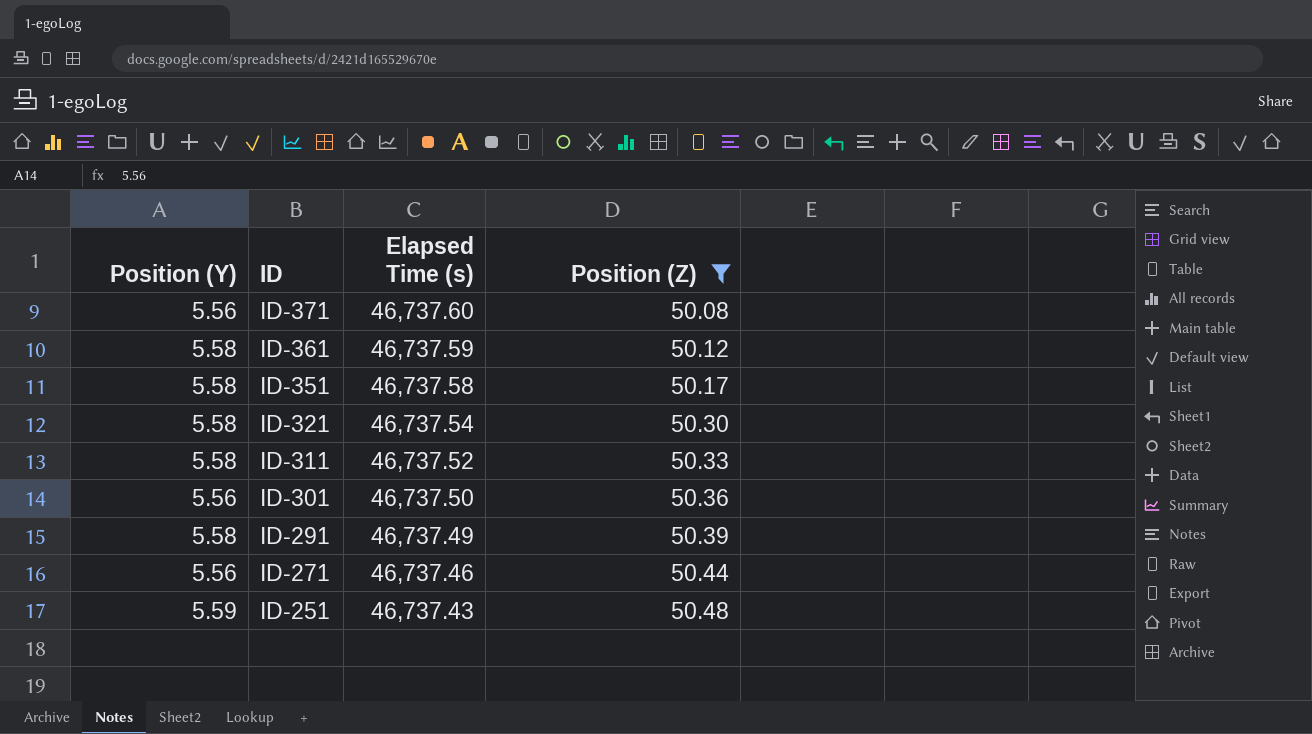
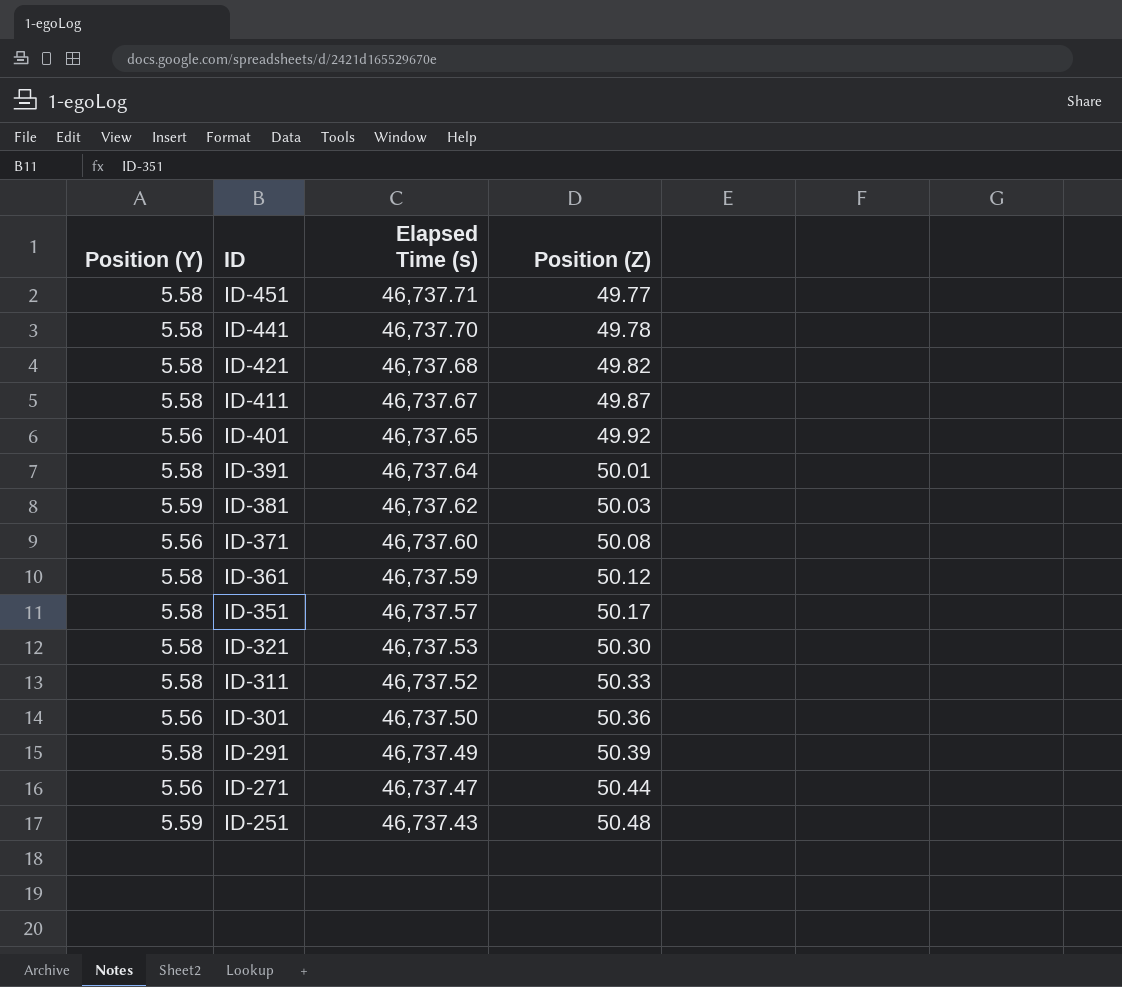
filter: Position (Z) >= 50.08 -> none
ID-351 | Elapsed Time (s): 46,737.58 -> 46,737.57
ID-321 | Elapsed Time (s): 46,737.54 -> 46,737.53
ID-271 | Elapsed Time (s): 46,737.46 -> 46,737.47

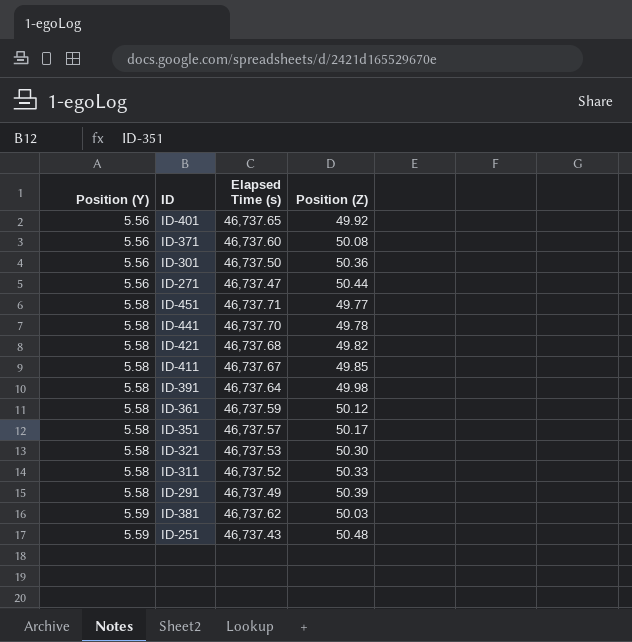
row order: ID descending -> Position (Y) ascending
ID-411 | Position (Z): 49.87 -> 49.85
ID-391 | Position (Z): 50.01 -> 49.98

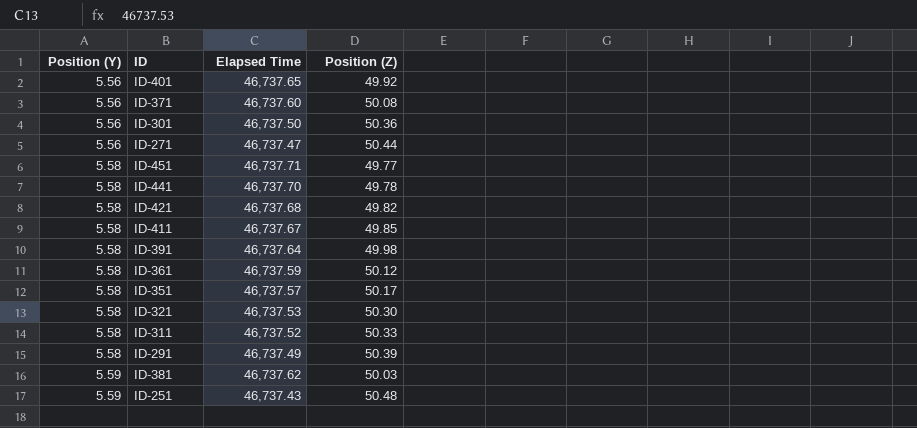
column name: Elapsed Time (s) -> Elapsed Time

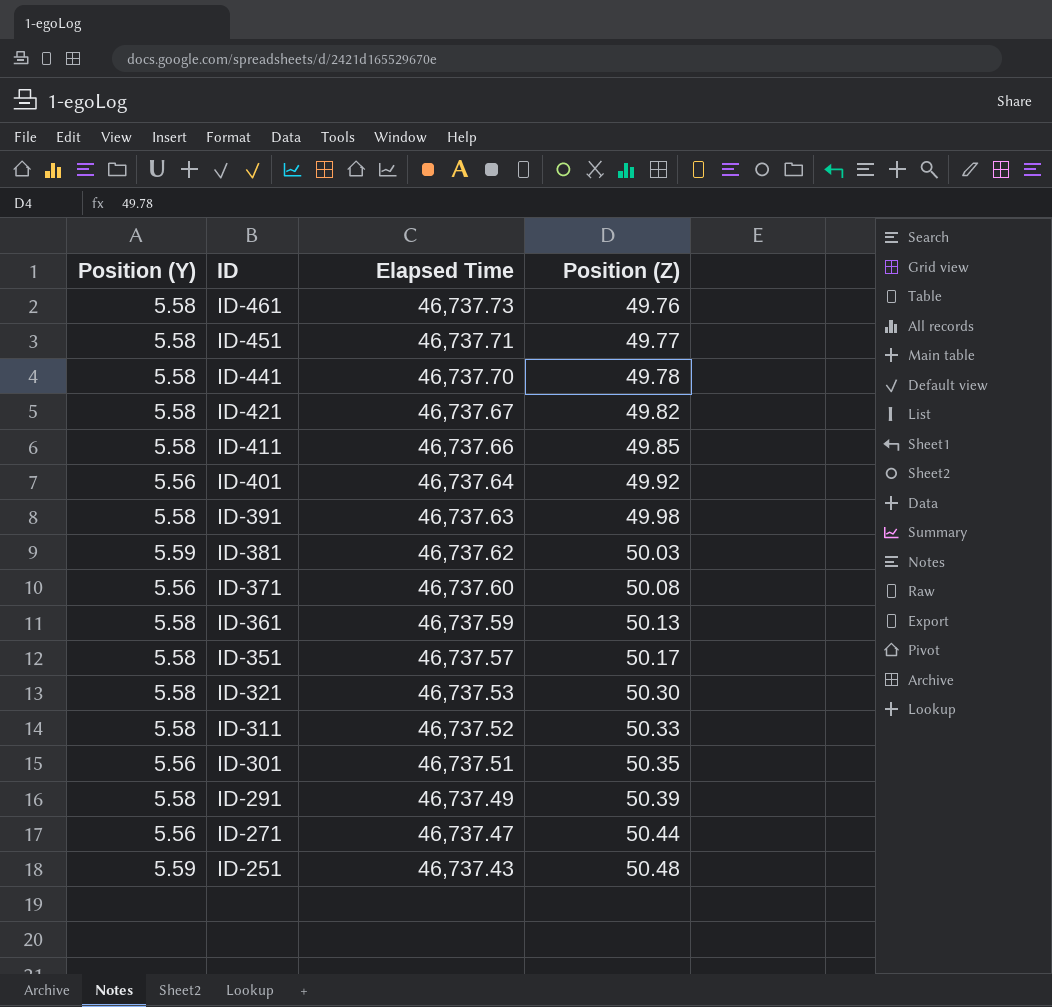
row order: Position (Y) ascending -> ID descending
row ID-461: none -> 5.58 | 46,737.73 | 49.76
ID-421 | Elapsed Time: 46,737.68 -> 46,737.67
ID-411 | Elapsed Time: 46,737.67 -> 46,737.66
ID-401 | Elapsed Time: 46,737.65 -> 46,737.64
ID-391 | Elapsed Time: 46,737.64 -> 46,737.63
ID-361 | Position (Z): 50.12 -> 50.13
ID-301 | Elapsed Time: 46,737.50 -> 46,737.51
ID-301 | Position (Z): 50.36 -> 50.35

